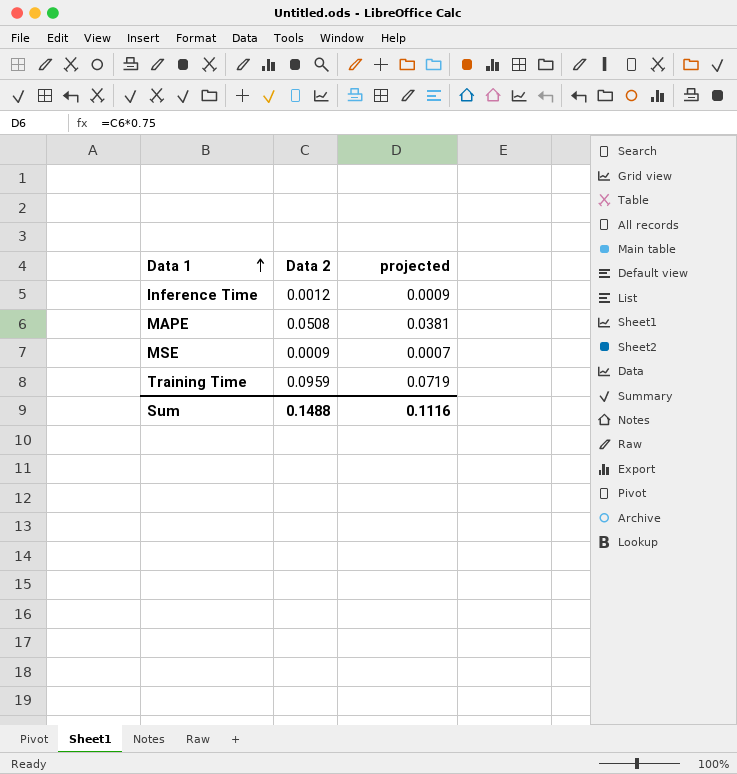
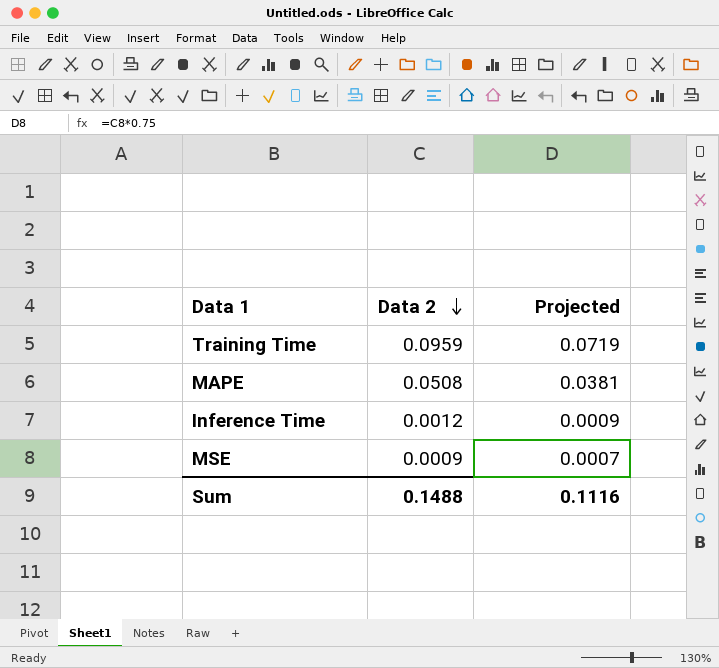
row order: Data 1 ascending -> Data 2 descending
column name: projected -> Projected

